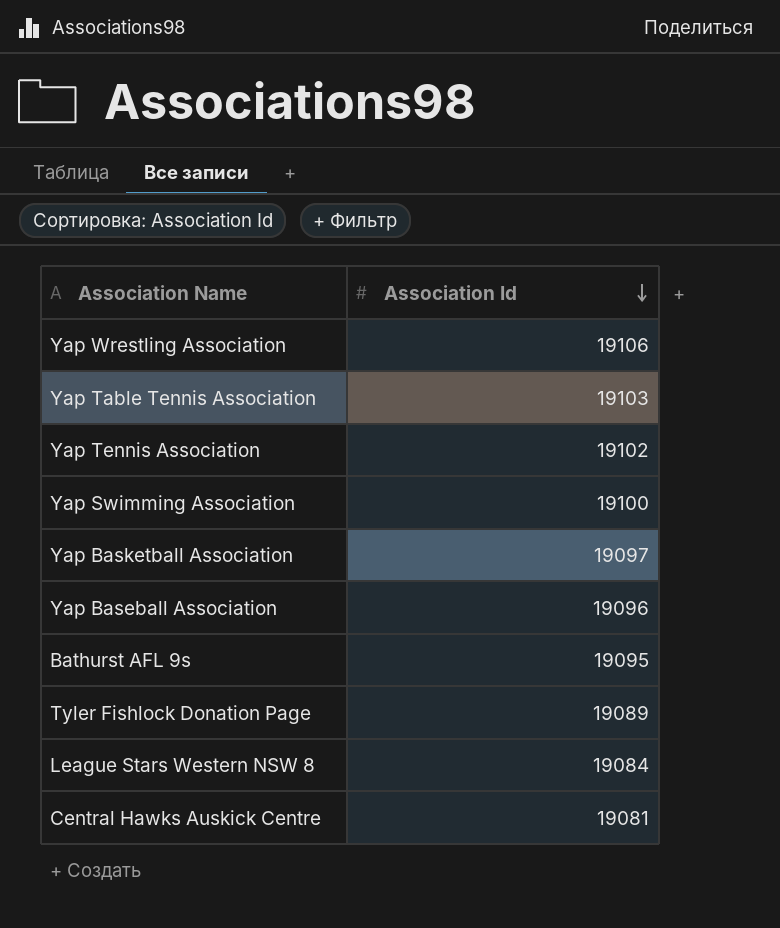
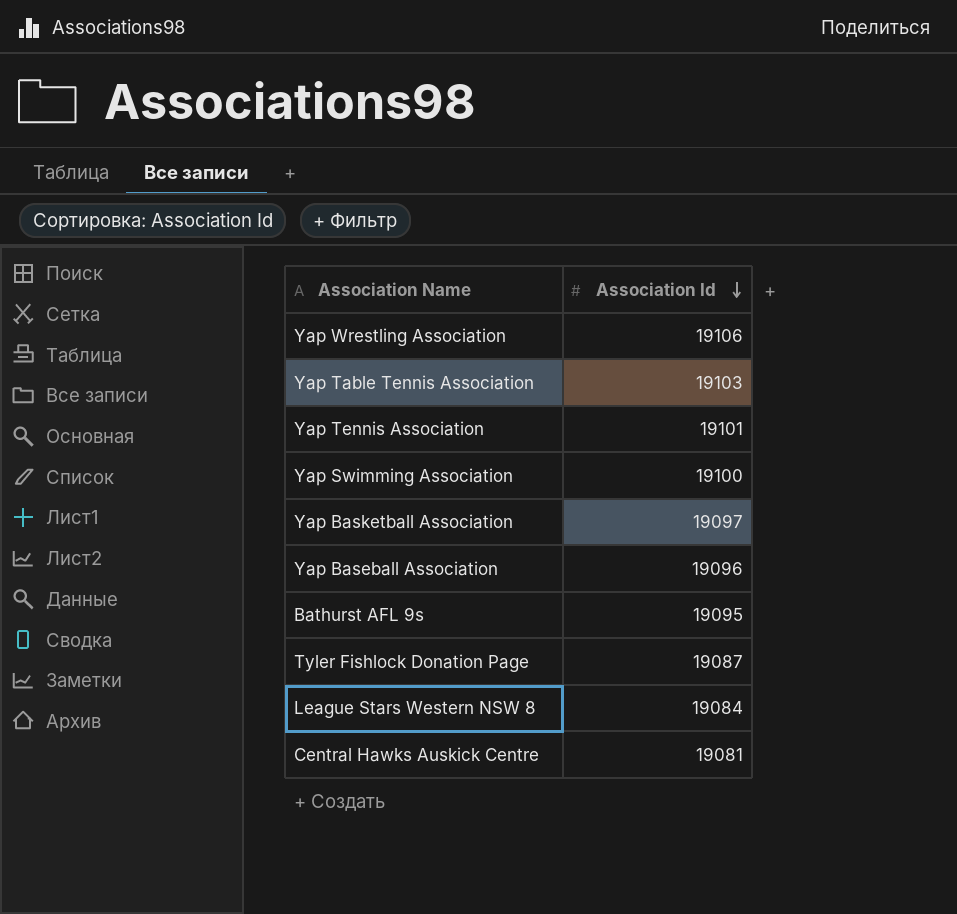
Yap Tennis Association | Association Id: 19102 -> 19101
Tyler Fishlock Donation Page | Association Id: 19089 -> 19087

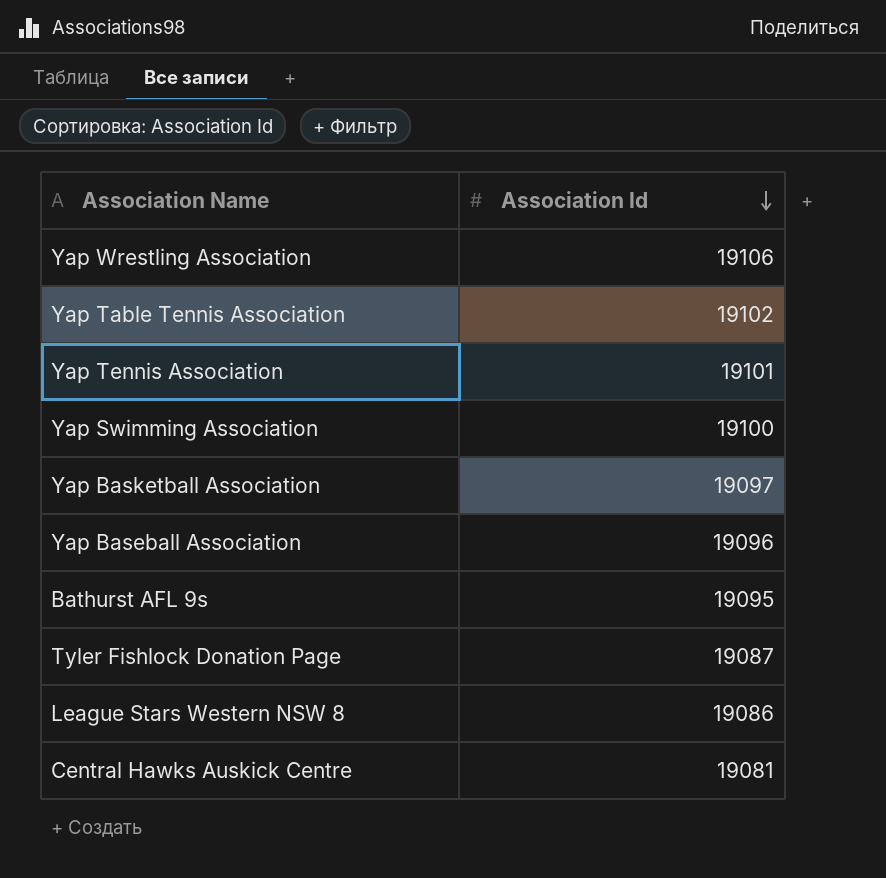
Yap Table Tennis Association | Association Id: 19103 -> 19102
League Stars Western NSW 8 | Association Id: 19084 -> 19086

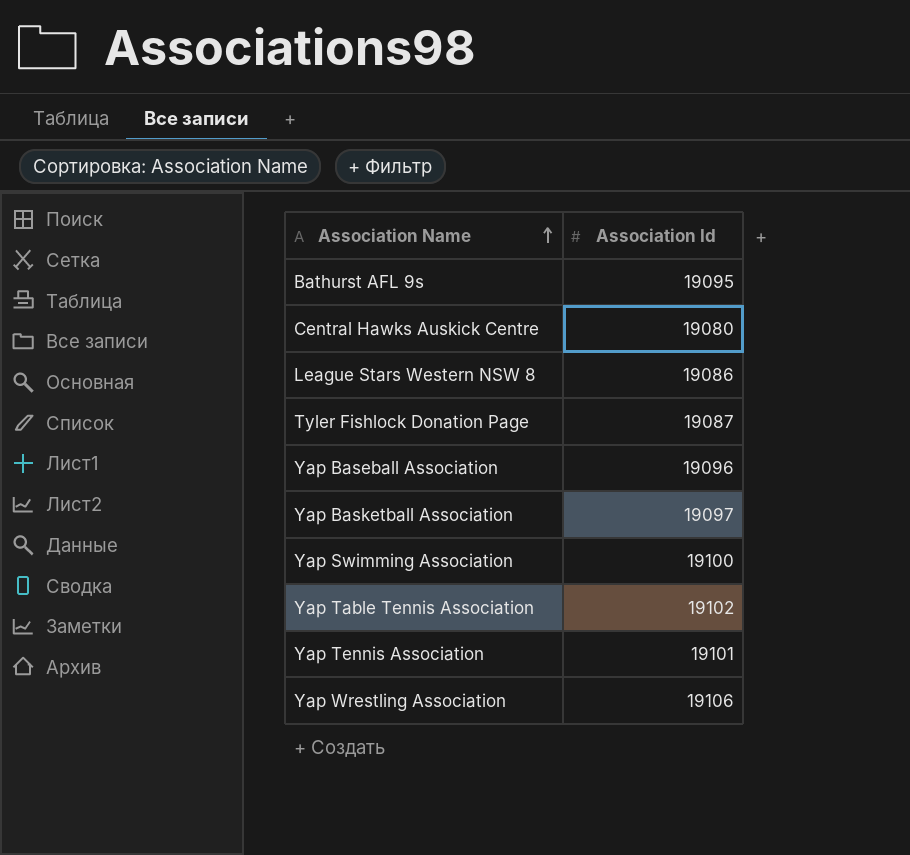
row order: Association Id descending -> Association Name ascending
Central Hawks Auskick Centre | Association Id: 19081 -> 19080

